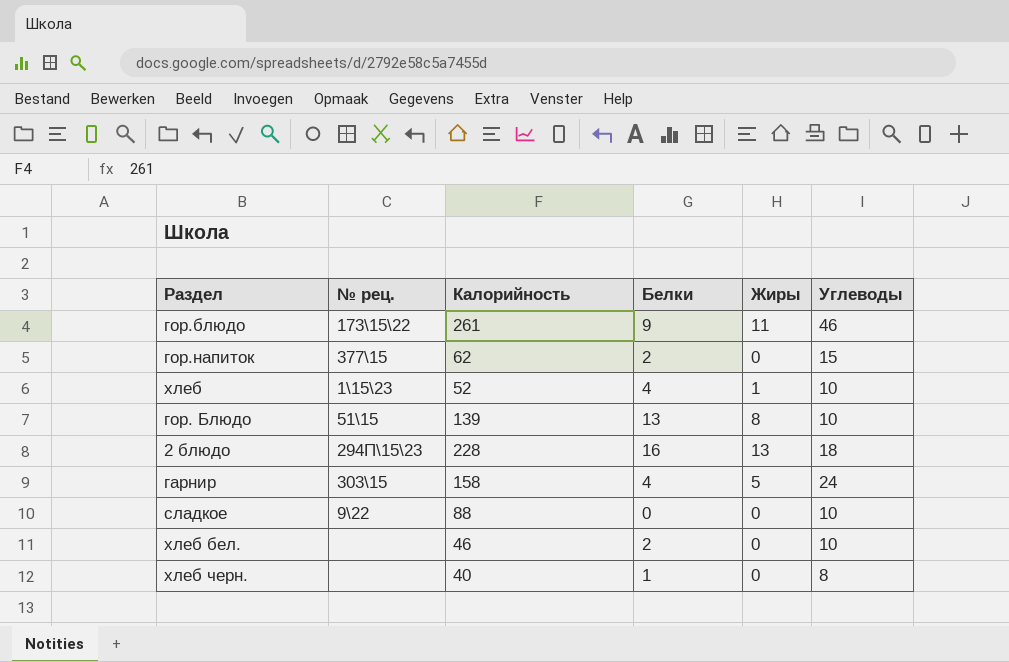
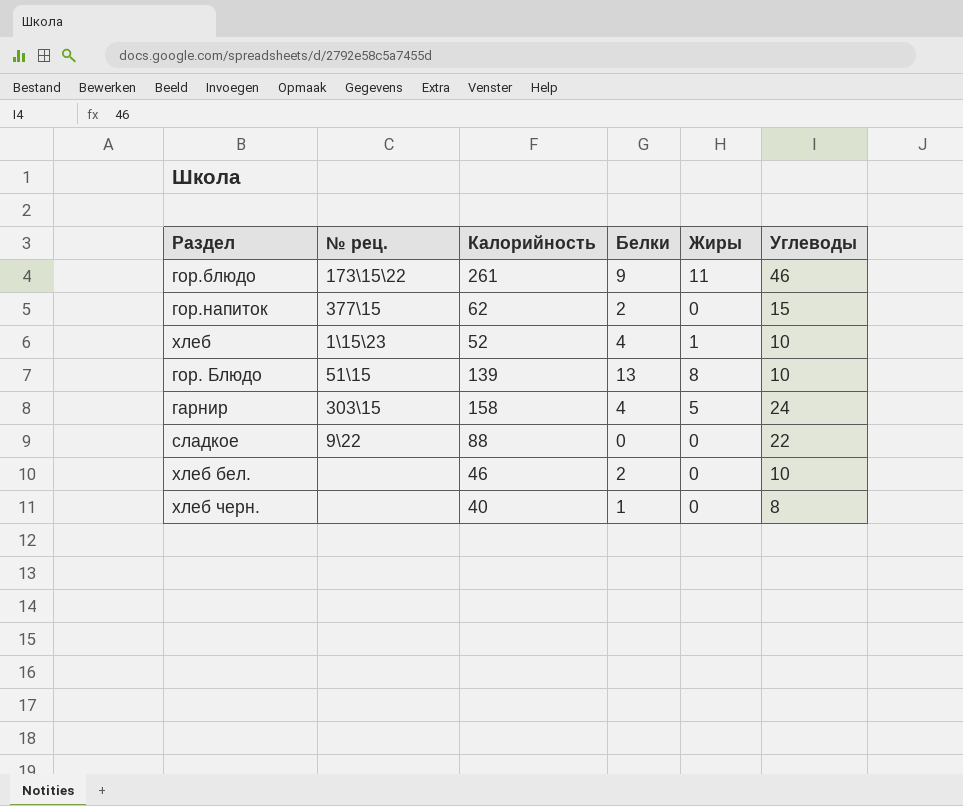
row 2 блюдо: 294П\15\23 | 228 | 16 | 13 | 18 -> none
сладкое | Углеводы: 10 -> 22

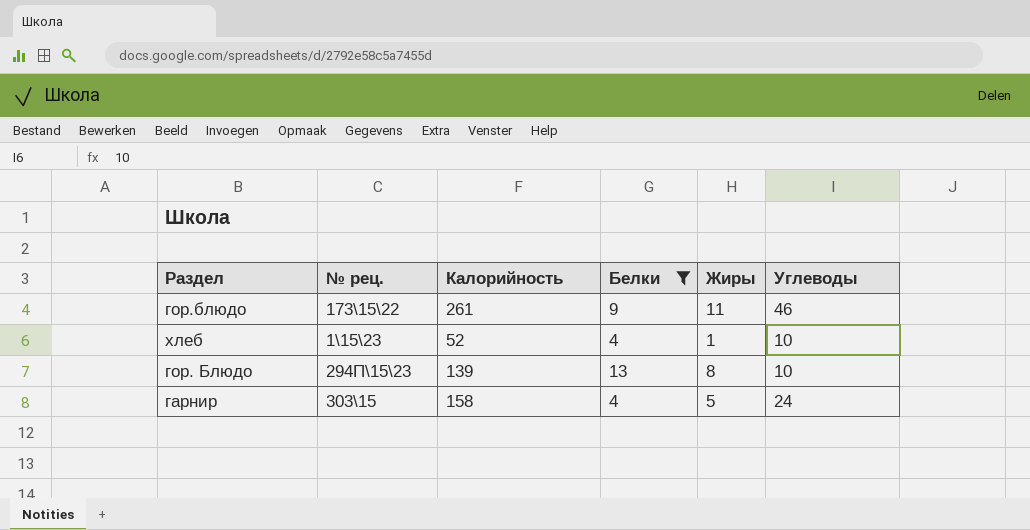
filter: none -> Белки >= 4
гор. Блюдо | № рец.: 51\15 -> 294П\15\23

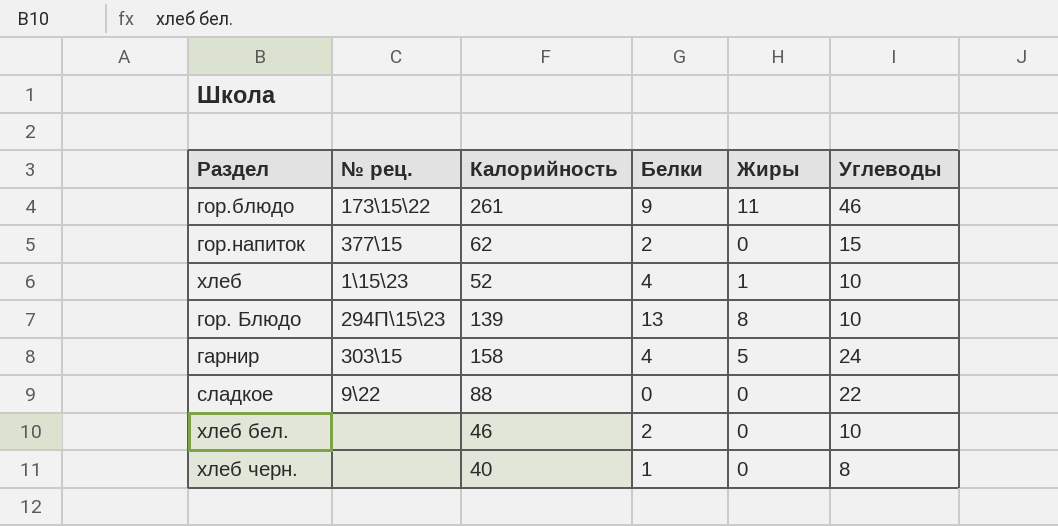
filter: Белки >= 4 -> none

